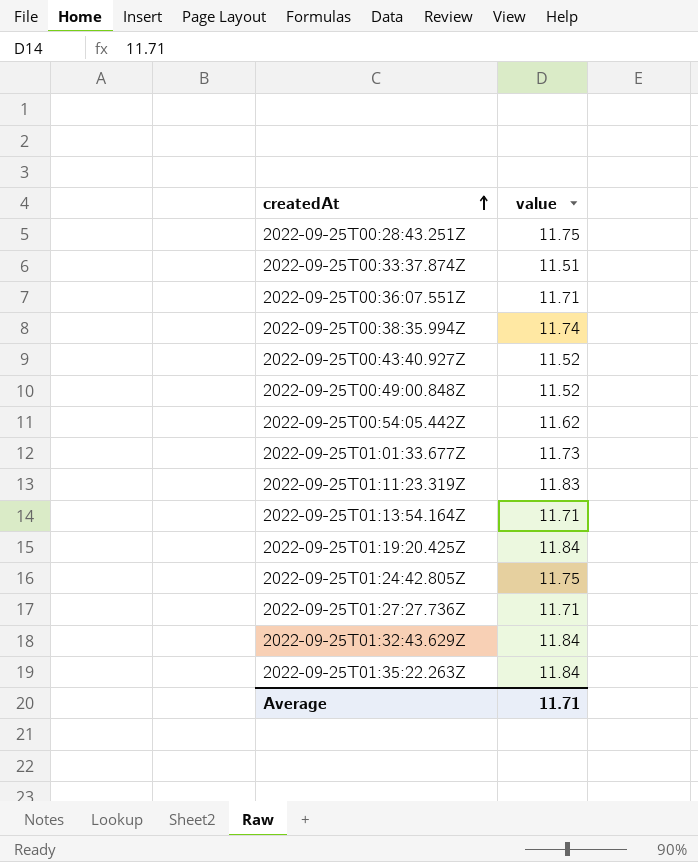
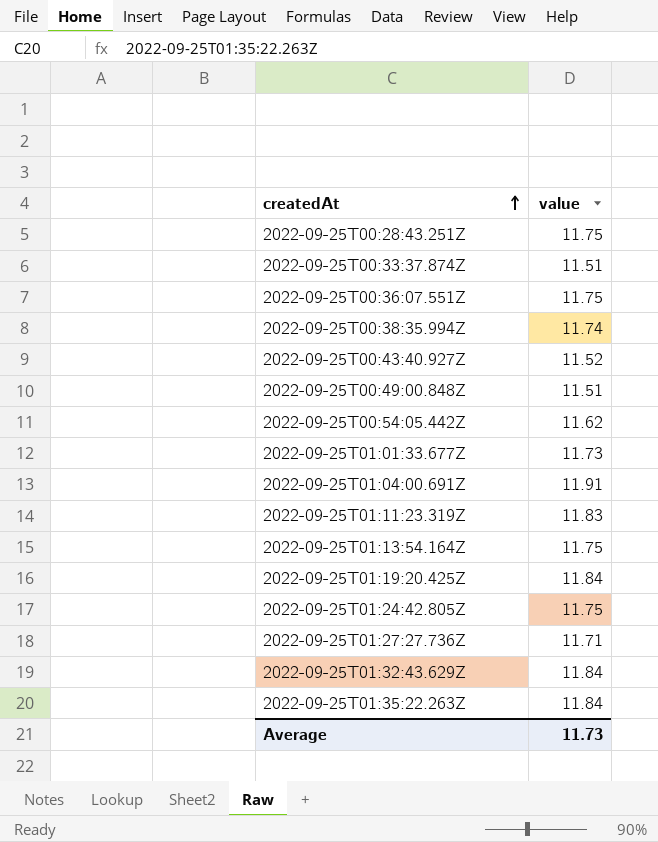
2022-09-25T00:36:07.551Z | value: 11.71 -> 11.75
2022-09-25T00:49:00.848Z | value: 11.52 -> 11.51
row 2022-09-25T01:04:00.691Z: none -> 11.91
2022-09-25T01:13:54.164Z | value: 11.71 -> 11.75
Average | value: 11.71 -> 11.73

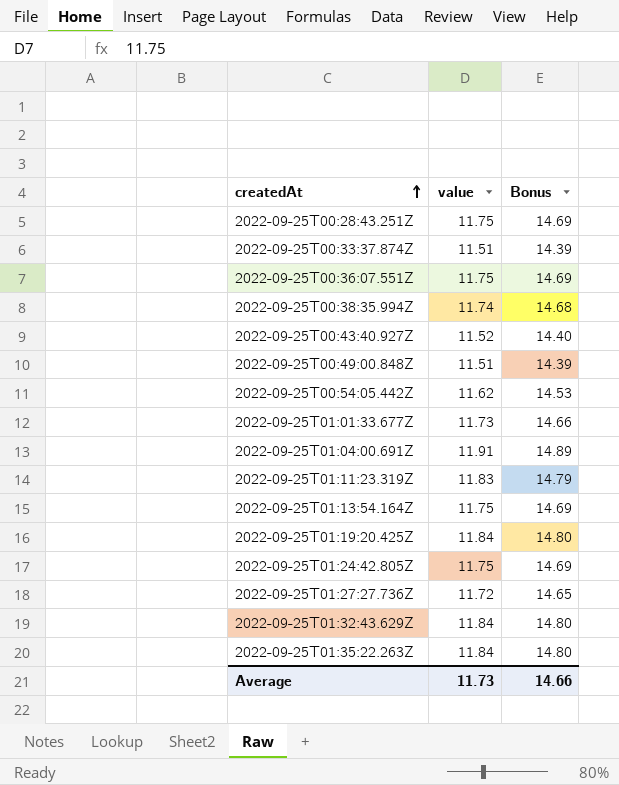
column Bonus | formula: none -> [value] * 1.25
2022-09-25T01:27:27.736Z | value: 11.71 -> 11.72

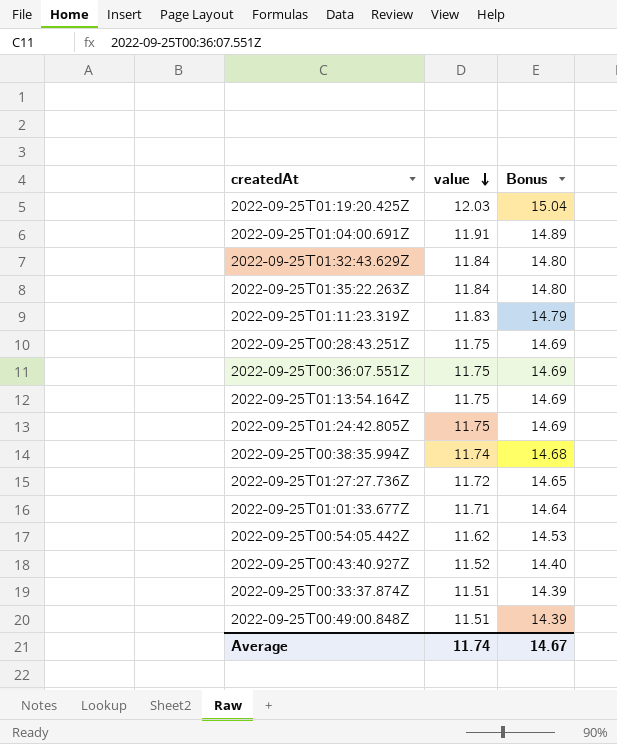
row order: createdAt ascending -> value descending
2022-09-25T01:19:20.425Z | value: 11.84 -> 12.03
2022-09-25T01:19:20.425Z | Bonus: 14.80 -> 15.04
2022-09-25T01:01:33.677Z | value: 11.73 -> 11.71
2022-09-25T01:01:33.677Z | Bonus: 14.66 -> 14.64
Average | value: 11.73 -> 11.74
Average | Bonus: 14.66 -> 14.67

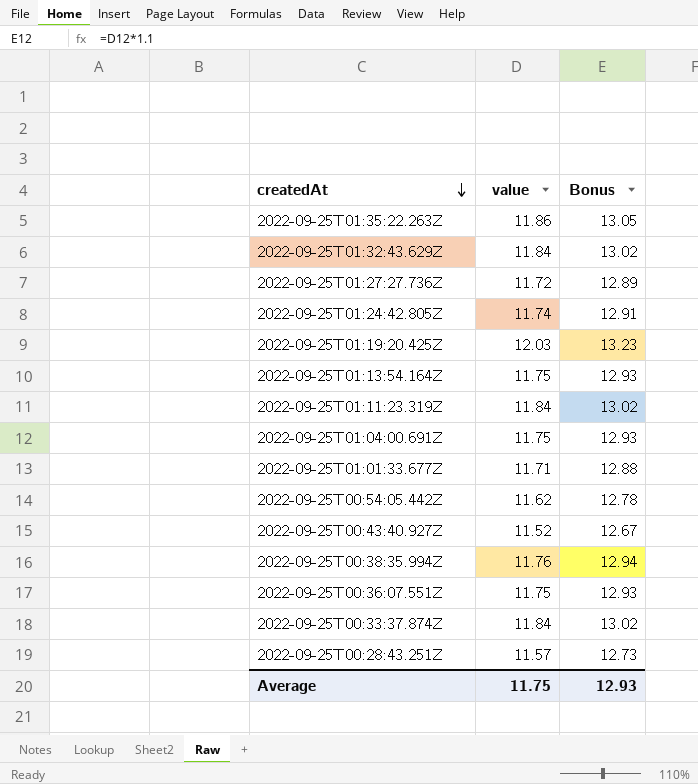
row order: value descending -> createdAt descending
column Bonus | formula: [value] * 1.25 -> [value] * 1.1
row 2022-09-25T00:49:00.848Z: 11.51 | 14.39 -> none
2022-09-25T01:35:22.263Z | value: 11.84 -> 11.86
2022-09-25T01:24:42.805Z | value: 11.75 -> 11.74
2022-09-25T01:11:23.319Z | value: 11.83 -> 11.84
2022-09-25T01:04:00.691Z | value: 11.91 -> 11.75
2022-09-25T00:38:35.994Z | value: 11.74 -> 11.76
2022-09-25T00:33:37.874Z | value: 11.51 -> 11.84
2022-09-25T00:28:43.251Z | value: 11.75 -> 11.57
Average | value: 11.74 -> 11.75
Average | Bonus: 14.67 -> 12.93

